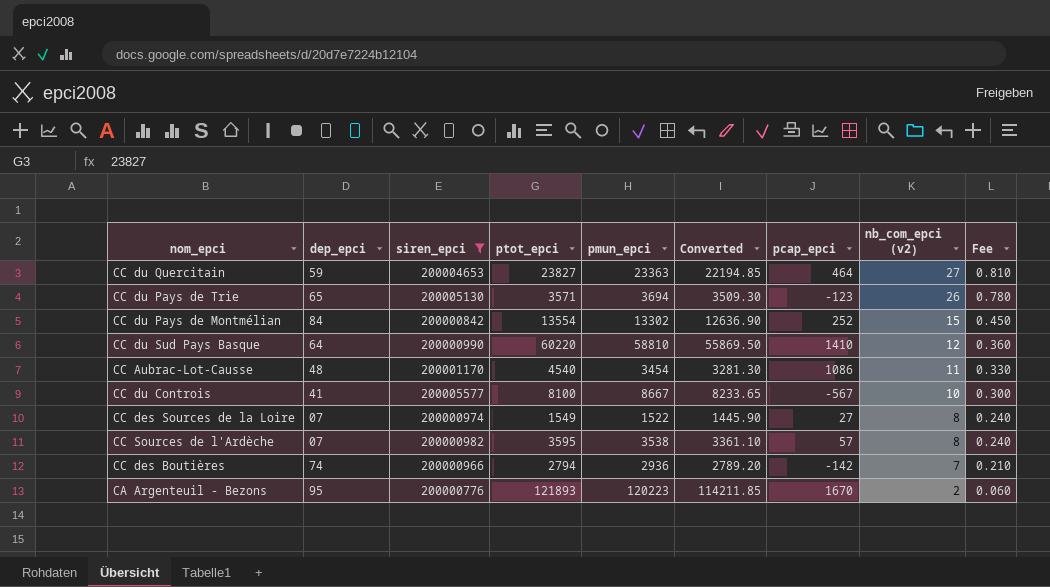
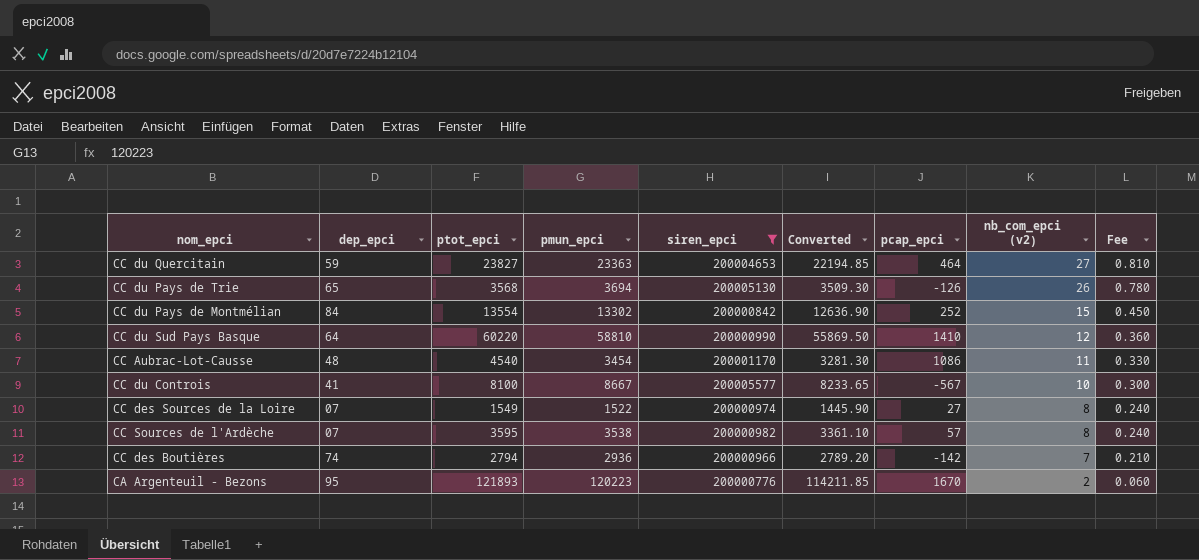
column siren_epci | position: 3 -> 5
CC du Pays de Trie | ptot_epci: 3571 -> 3568
CC du Pays de Trie | pcap_epci: -123 -> -126

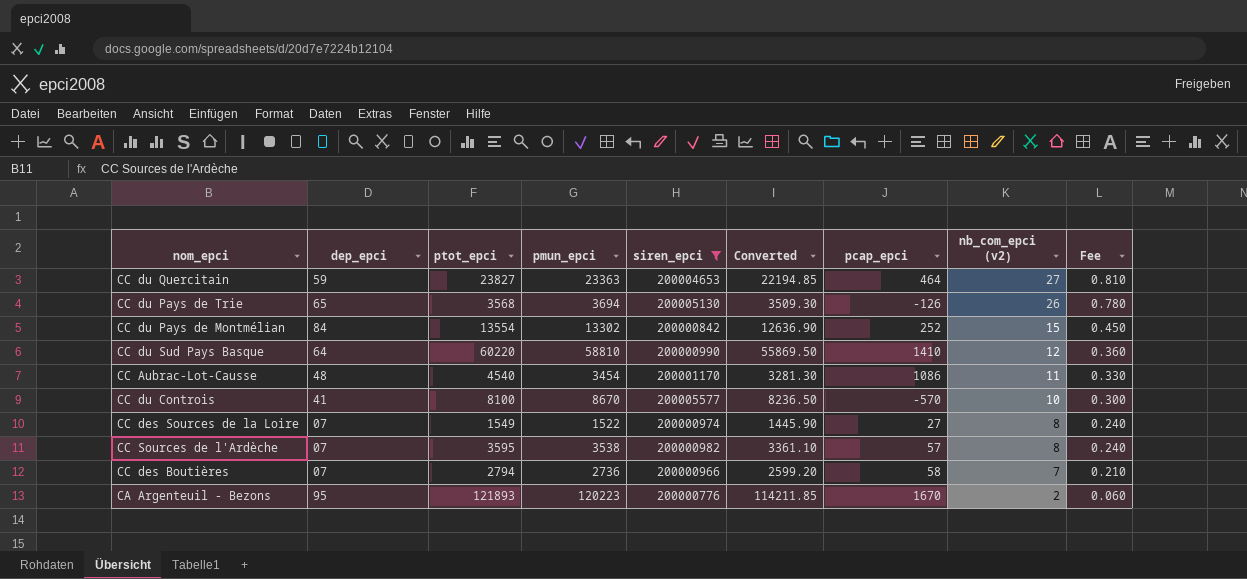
CC du Controis | pmun_epci: 8667 -> 8670
CC du Controis | Converted: 8233.65 -> 8236.50
CC du Controis | pcap_epci: -567 -> -570
CC des Boutières | dep_epci: 74 -> 07
CC des Boutières | pmun_epci: 2936 -> 2736
CC des Boutières | Converted: 2789.20 -> 2599.20
CC des Boutières | pcap_epci: -142 -> 58

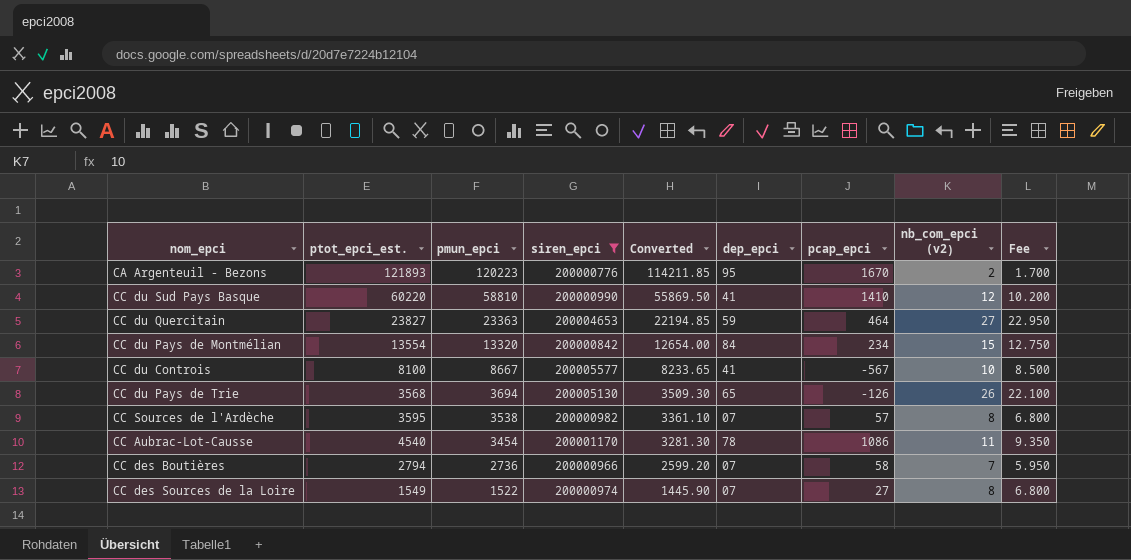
row order: nb_com_epci (v2) descending -> pmun_epci descending
column name: ptot_epci -> ptot_epci_est.
column dep_epci | position: 2 -> 6
column Fee | formula: [nb_com_epci (v2)] * 0.03 -> [nb_com_epci (v2)] * 0.85
CC du Sud Pays Basque | dep_epci: 64 -> 41
CC du Pays de Montmélian | pmun_epci: 13302 -> 13320
CC du Pays de Montmélian | Converted: 12636.90 -> 12654.00
CC du Pays de Montmélian | pcap_epci: 252 -> 234
CC du Controis | pmun_epci: 8670 -> 8667
CC du Controis | Converted: 8236.50 -> 8233.65
CC du Controis | pcap_epci: -570 -> -567
CC Aubrac-Lot-Causse | dep_epci: 48 -> 78

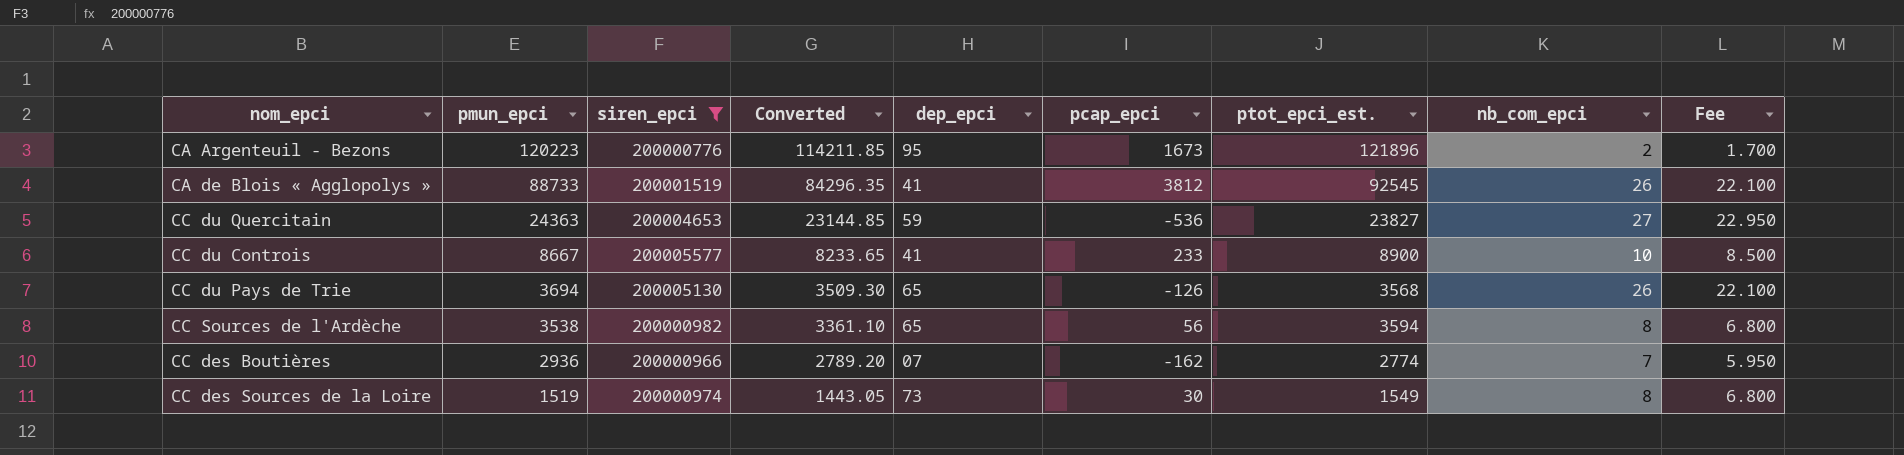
column ptot_epci_est. | position: 2 -> 7
column name: nb_com_epci (v2) -> nb_com_epci
row CC du Sud Pays Basque: 60220 | 58810 | 200000990 | 55869.50 | 41 | 1410 | 12 | 10.200 -> none
row CC du Pays de Montmélian: 13554 | 13320 | 200000842 | 12654.00 | 84 | 234 | 15 | 12.750 -> none
row CC Aubrac-Lot-Causse: 4540 | 3454 | 200001170 | 3281.30 | 78 | 1086 | 11 | 9.350 -> none
CA Argenteuil - Bezons | pcap_epci: 1670 -> 1673
CA Argenteuil - Bezons | ptot_epci_est.: 121893 -> 121896
row CA de Blois « Agglopolys »: none -> 88733 | 200001519 | 84296.35 | 41 | 3812 | 92545 | 26 | 22.100
CC du Quercitain | pmun_epci: 23363 -> 24363
CC du Quercitain | Converted: 22194.85 -> 23144.85
CC du Quercitain | pcap_epci: 464 -> -536
CC du Controis | pcap_epci: -567 -> 233
CC du Controis | ptot_epci_est.: 8100 -> 8900
CC Sources de l'Ardèche | dep_epci: 07 -> 65
CC Sources de l'Ardèche | pcap_epci: 57 -> 56
CC Sources de l'Ardèche | ptot_epci_est.: 3595 -> 3594
CC des Boutières | pmun_epci: 2736 -> 2936
CC des Boutières | Converted: 2599.20 -> 2789.20
CC des Boutières | pcap_epci: 58 -> -162
CC des Boutières | ptot_epci_est.: 2794 -> 2774
CC des Sources de la Loire | pmun_epci: 1522 -> 1519
CC des Sources de la Loire | Converted: 1445.90 -> 1443.05
CC des Sources de la Loire | dep_epci: 07 -> 73
CC des Sources de la Loire | pcap_epci: 27 -> 30

